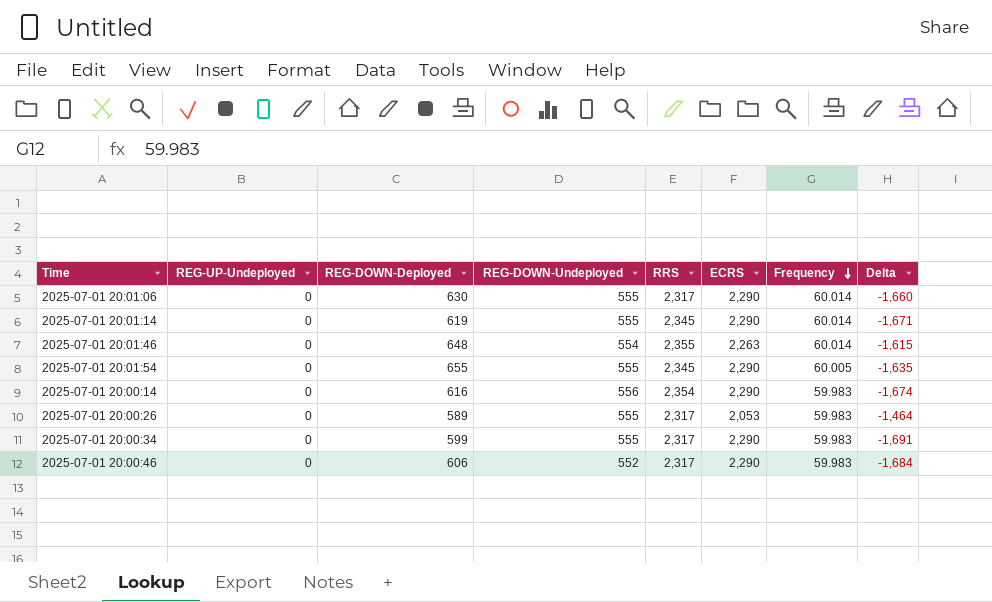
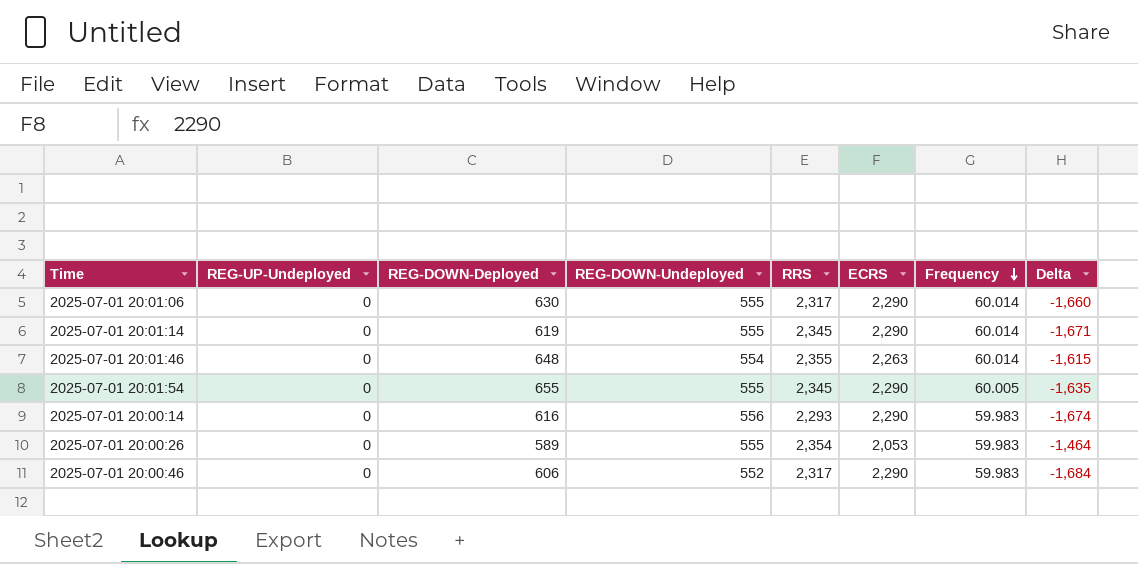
row 2025-07-01 20:00:34: 0 | 599 | 555 | 2,317 | 2,290 | 59.983 | -1,691 -> none
2025-07-01 20:00:14 | RRS: 2,354 -> 2,293
2025-07-01 20:00:26 | RRS: 2,317 -> 2,354

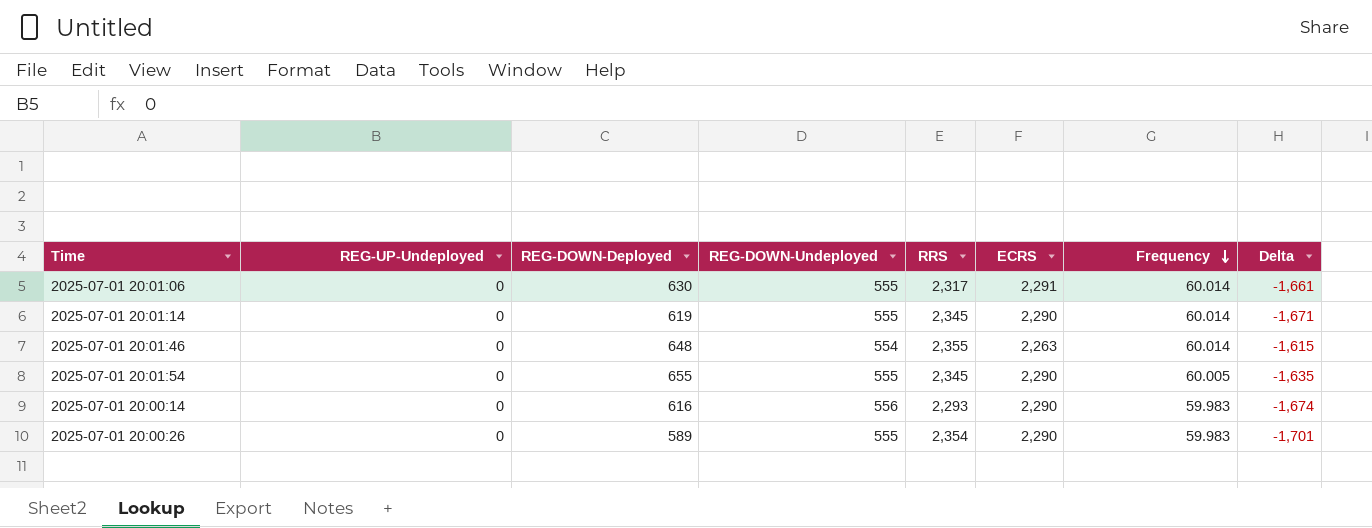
row 2025-07-01 20:00:46: 0 | 606 | 552 | 2,317 | 2,290 | 59.983 | -1,684 -> none
2025-07-01 20:01:06 | ECRS: 2,290 -> 2,291
2025-07-01 20:01:06 | Delta: -1,660 -> -1,661
2025-07-01 20:00:26 | ECRS: 2,053 -> 2,290
2025-07-01 20:00:26 | Delta: -1,464 -> -1,701

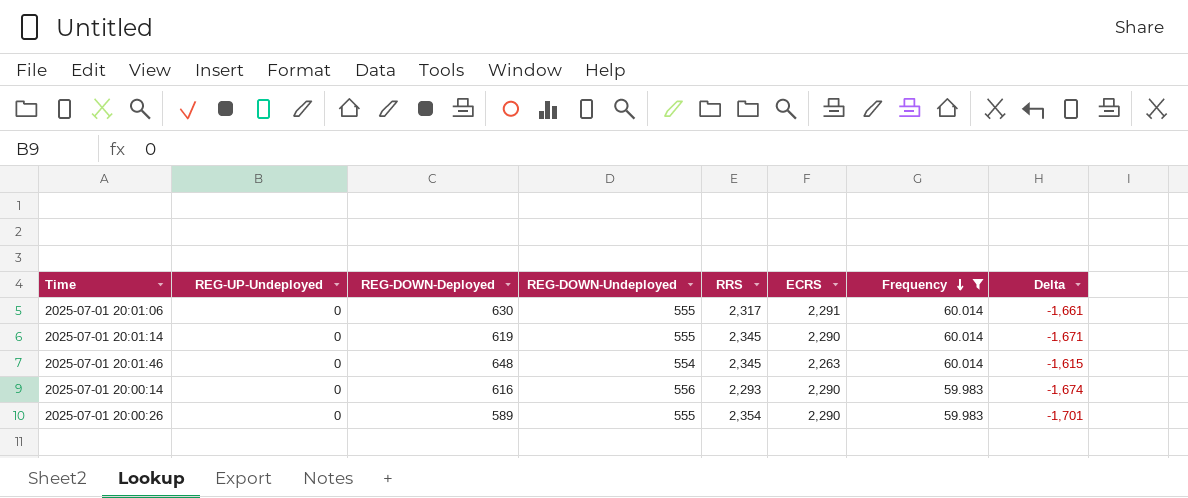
filter: none -> Frequency != 60.005
2025-07-01 20:01:46 | RRS: 2,355 -> 2,345

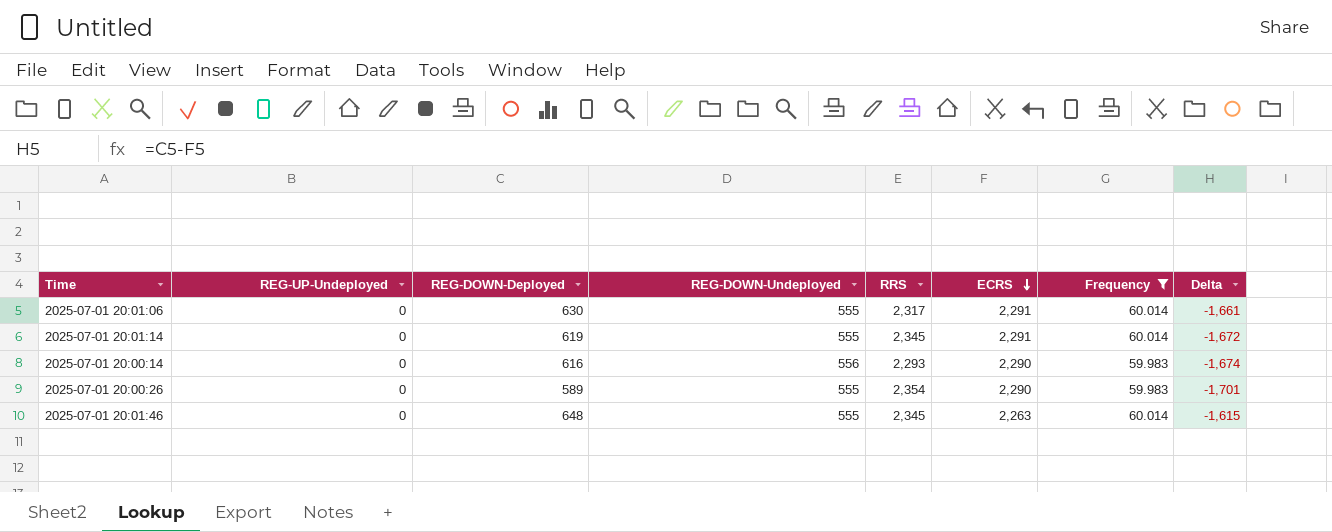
row order: Frequency descending -> ECRS descending
2025-07-01 20:01:14 | ECRS: 2,290 -> 2,291
2025-07-01 20:01:14 | Delta: -1,671 -> -1,672
2025-07-01 20:01:46 | REG-DOWN-Undeployed: 554 -> 555

